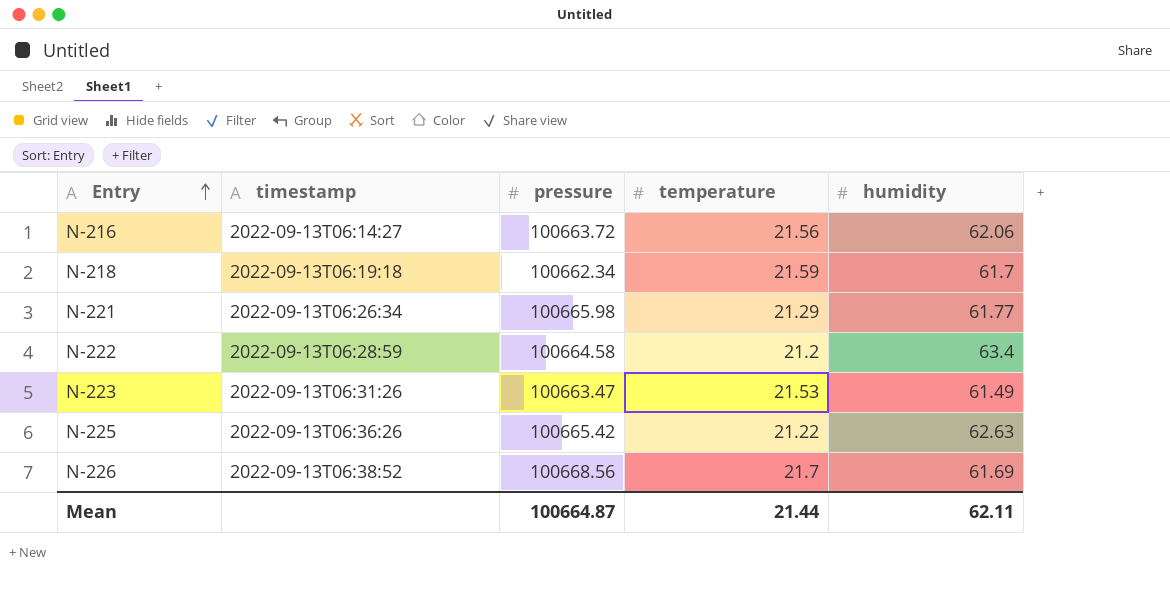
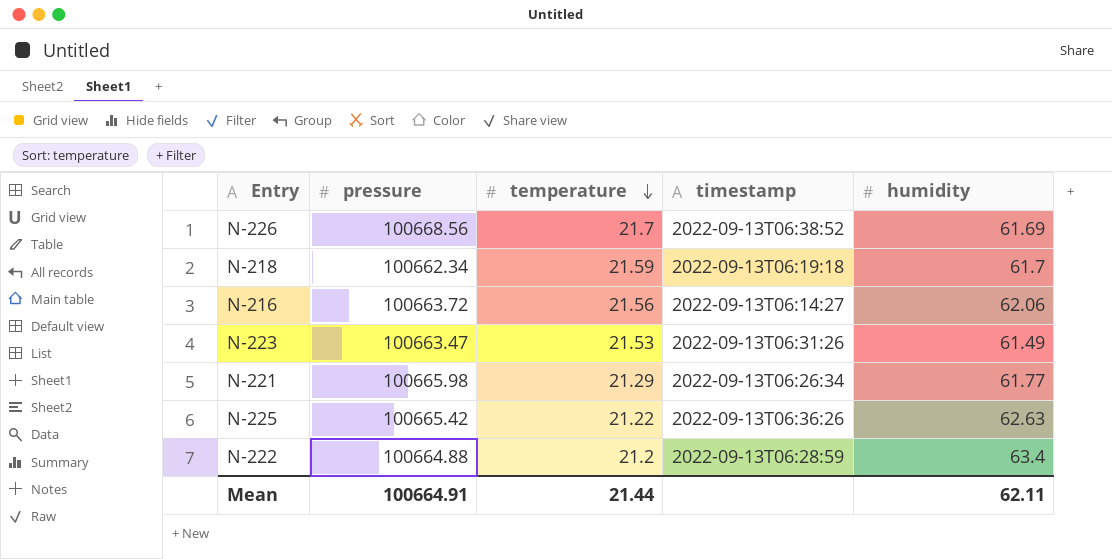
row order: Entry ascending -> temperature descending
column timestamp | position: 2 -> 4
N-222 | pressure: 100664.58 -> 100664.88
Mean | pressure: 100664.87 -> 100664.91

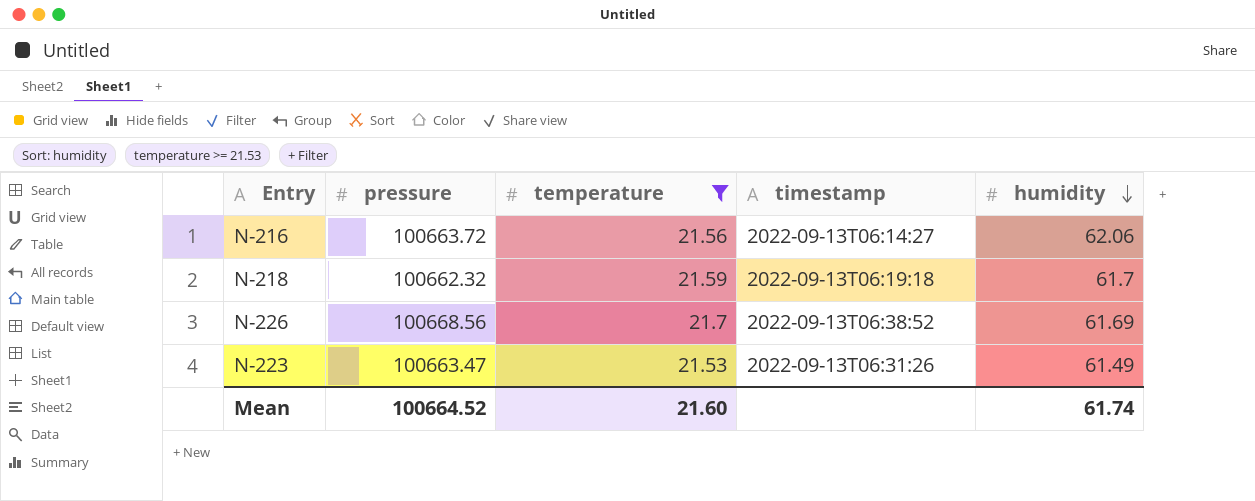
filter: none -> temperature >= 21.53
row order: temperature descending -> humidity descending
N-218 | pressure: 100662.34 -> 100662.32
Mean | pressure: 100664.91 -> 100664.52
Mean | temperature: 21.44 -> 21.60
Mean | humidity: 62.11 -> 61.74

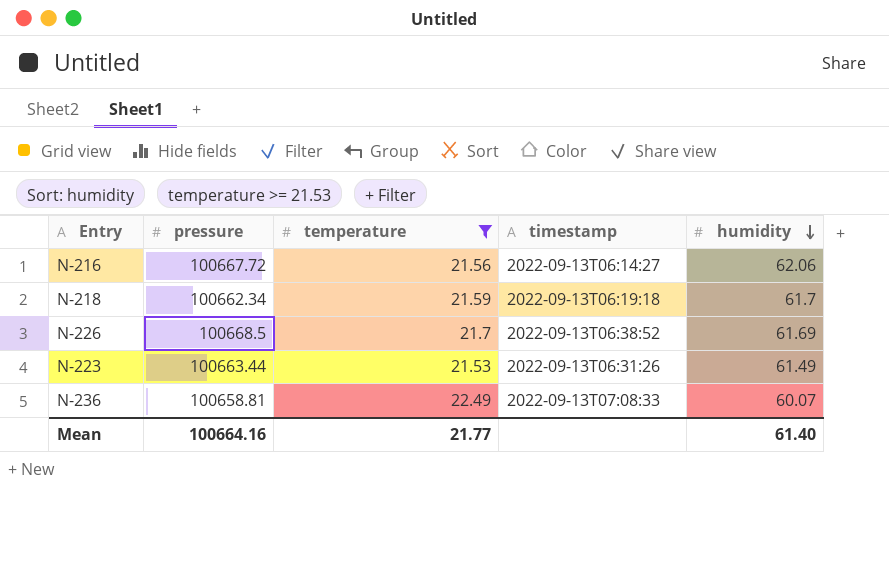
N-216 | pressure: 100663.72 -> 100667.72
N-218 | pressure: 100662.32 -> 100662.34
N-226 | pressure: 100668.56 -> 100668.5
N-223 | pressure: 100663.47 -> 100663.44
row N-236: none -> 100658.81 | 22.49 | 2022-09-13T07:08:33 | 60.07
Mean | pressure: 100664.52 -> 100664.16
Mean | temperature: 21.60 -> 21.77
Mean | humidity: 61.74 -> 61.40

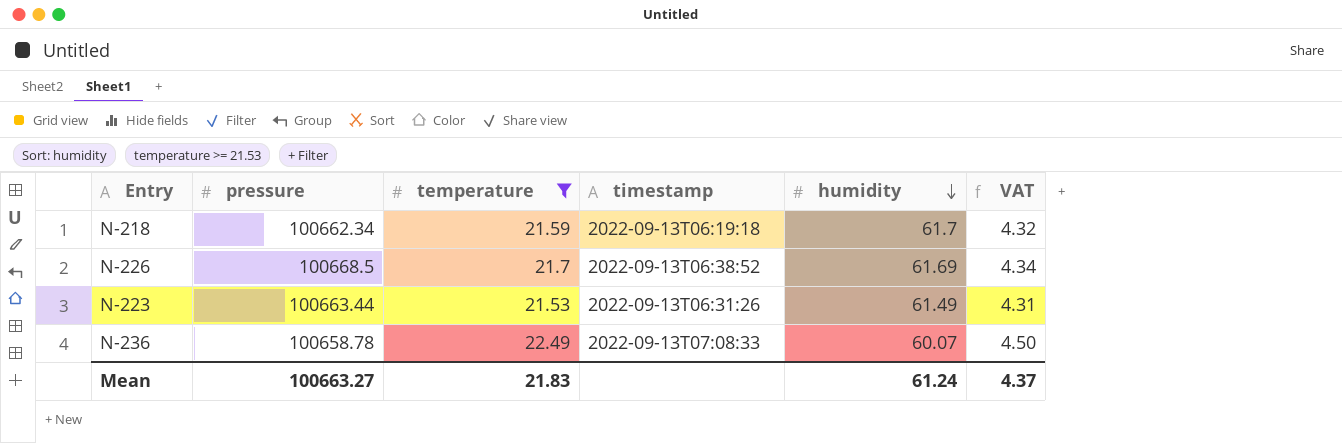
column VAT | formula: none -> [temperature] * 0.2
row N-216: 100667.72 | 21.56 | 2022-09-13T06:14:27 | 62.06 -> none
N-236 | pressure: 100658.81 -> 100658.78
Mean | pressure: 100664.16 -> 100663.27
Mean | temperature: 21.77 -> 21.83
Mean | humidity: 61.40 -> 61.24

